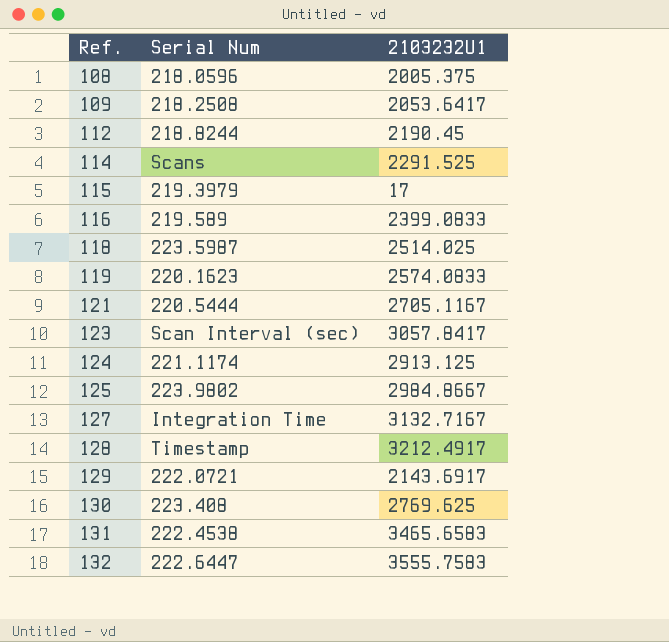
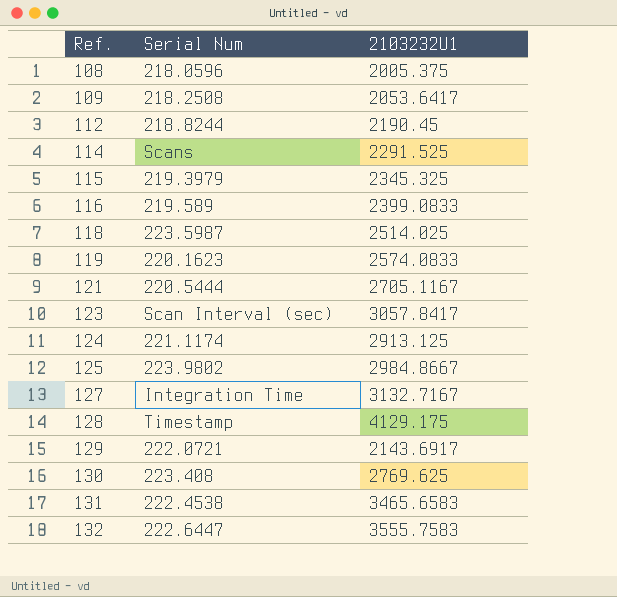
115 | 2103232U1: 17 -> 2345.325
128 | 2103232U1: 3212.4917 -> 4129.175

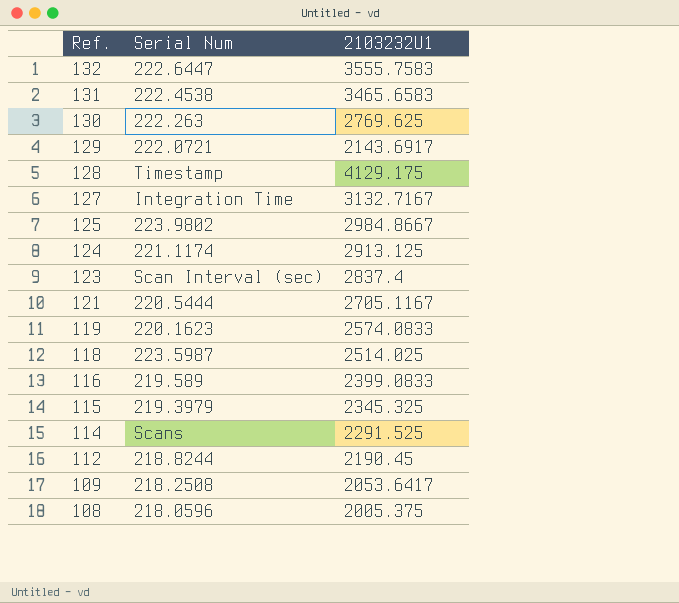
row order: Ref. ascending -> Ref. descending
130 | Serial Num: 223.408 -> 222.263
123 | 2103232U1: 3057.8417 -> 2837.4

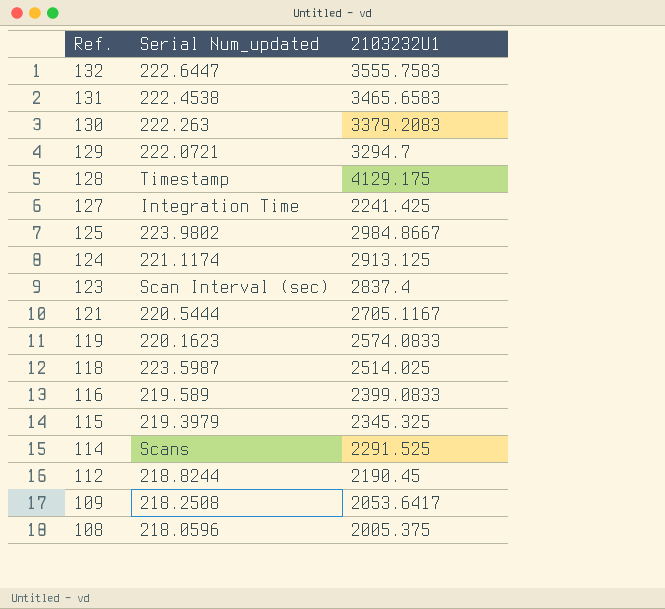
column name: Serial Num -> Serial Num_updated
130 | 2103232U1: 2769.625 -> 3379.2083
129 | 2103232U1: 2143.6917 -> 3294.7
127 | 2103232U1: 3132.7167 -> 2241.425

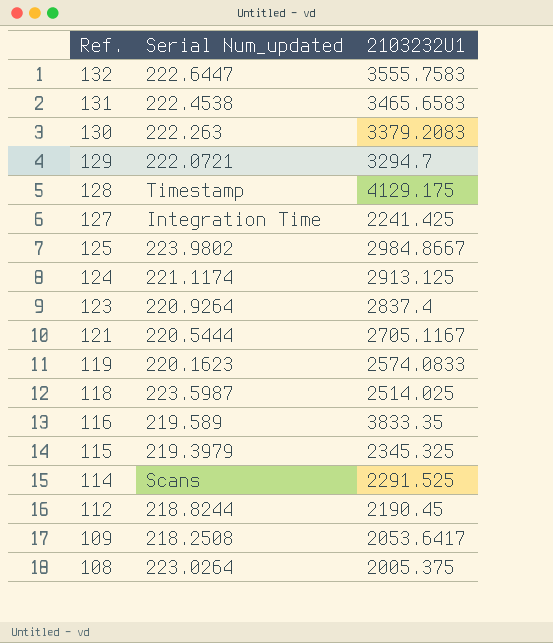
123 | Serial Num_updated: Scan Interval (sec) -> 220.9264
116 | 2103232U1: 2399.0833 -> 3833.35
108 | Serial Num_updated: 218.0596 -> 223.0264

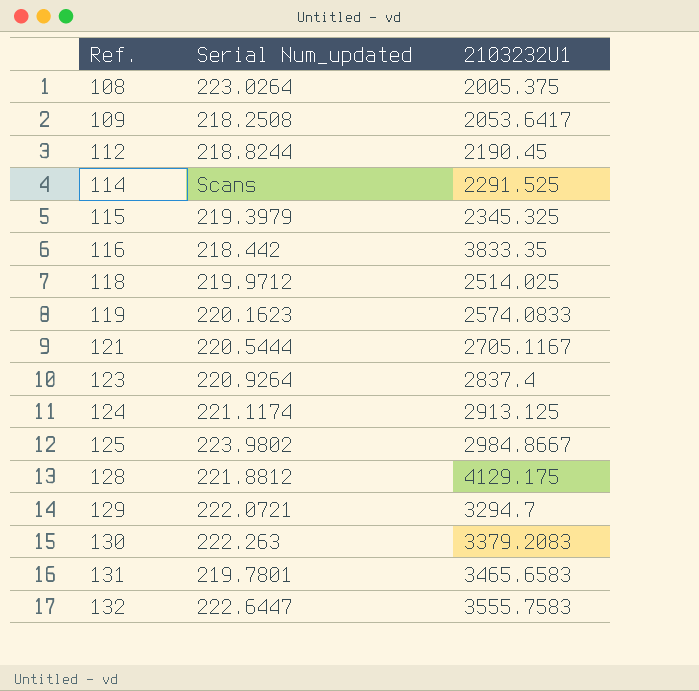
row order: Ref. descending -> Ref. ascending
row 127: Integration Time | 2241.425 -> none
116 | Serial Num_updated: 219.589 -> 218.442
118 | Serial Num_updated: 223.5987 -> 219.9712
128 | Serial Num_updated: Timestamp -> 221.8812
131 | Serial Num_updated: 222.4538 -> 219.7801

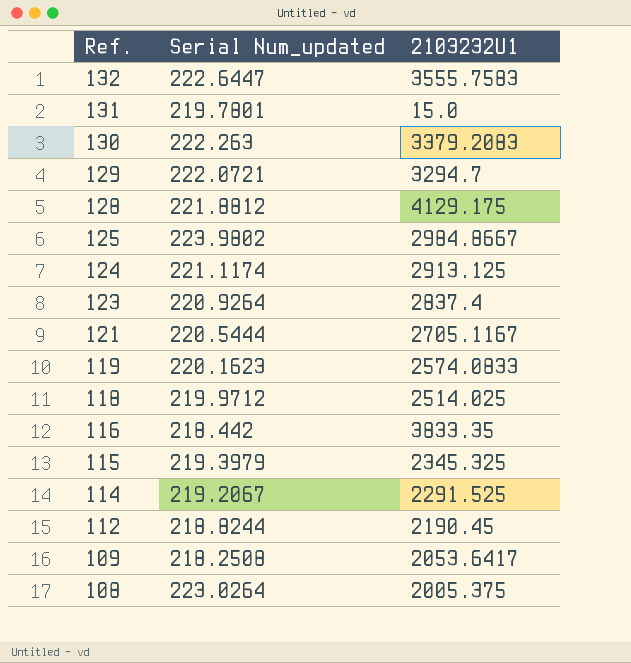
row order: Ref. ascending -> Ref. descending
131 | 2103232U1: 3465.6583 -> 15.0
114 | Serial Num_updated: Scans -> 219.2067

